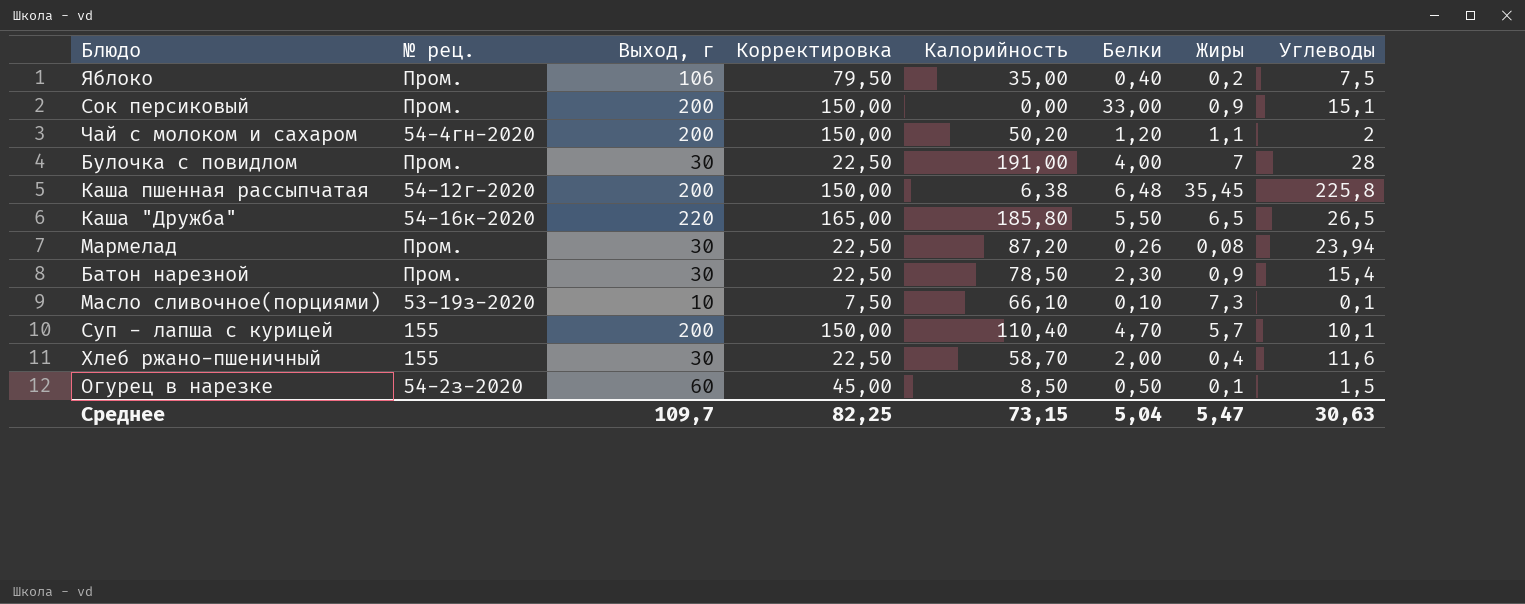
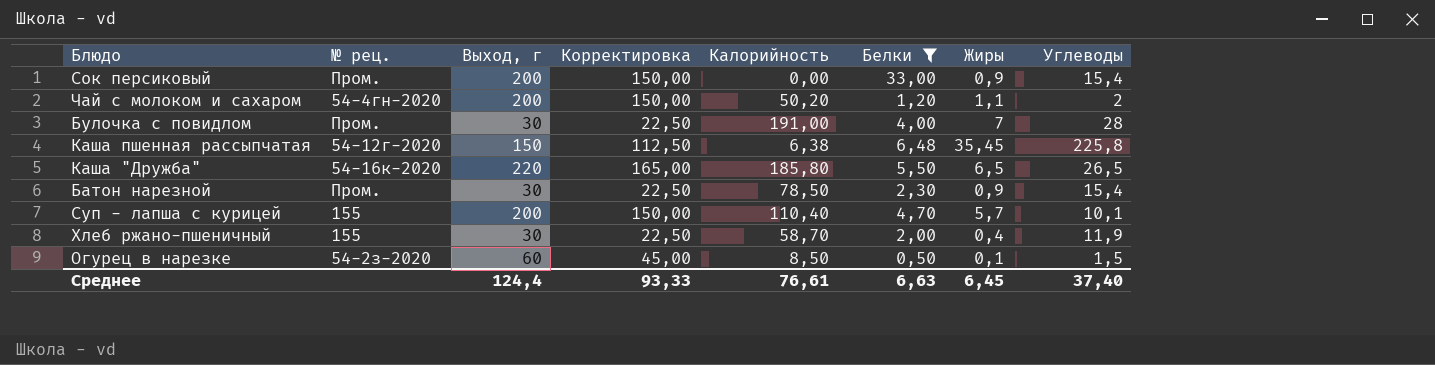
filter: none -> Белки >= 0,50
Сок персиковый | Углеводы: 15,1 -> 15,4
Каша пшенная рассыпчатая | Выход, г: 200 -> 150
Каша пшенная рассыпчатая | Корректировка: 150,00 -> 112,50
Хлеб ржано-пшеничный | Углеводы: 11,6 -> 11,9
Среднее | Выход, г: 109,7 -> 124,4
Среднее | Корректировка: 82,25 -> 93,33
Среднее | Калорийность: 73,15 -> 76,61
Среднее | Белки: 5,04 -> 6,63
Среднее | Жиры: 5,47 -> 6,45
Среднее | Углеводы: 30,63 -> 37,40

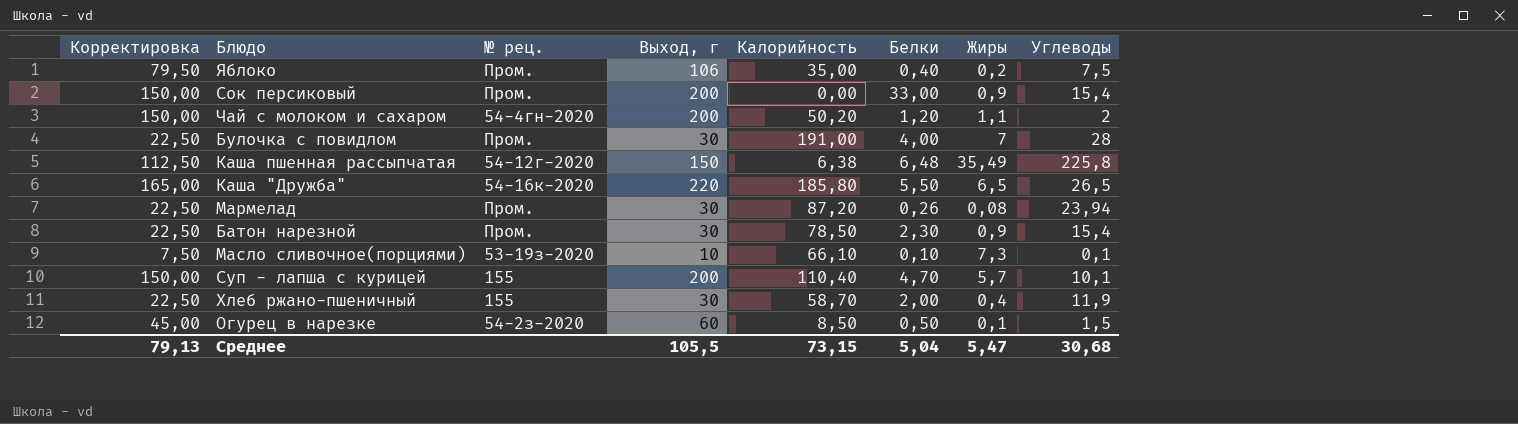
filter: Белки >= 0,50 -> none
column Корректировка | position: 4 -> 1
Каша пшенная рассыпчатая | Жиры: 35,45 -> 35,49
Среднее | Корректировка: 93,33 -> 79,13
Среднее | Выход, г: 124,4 -> 105,5
Среднее | Калорийность: 76,61 -> 73,15
Среднее | Белки: 6,63 -> 5,04
Среднее | Жиры: 6,45 -> 5,47
Среднее | Углеводы: 37,40 -> 30,68

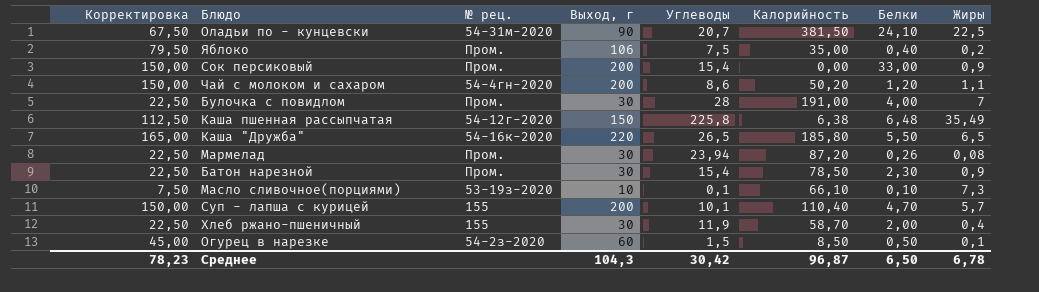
column Углеводы | position: 8 -> 5
row Оладьи по - кунцевски: none -> 67,50 | 54-31м-2020 | 90 | 20,7 | 381,50 | 24,10 | 22,5
Чай с молоком и сахаром | Углеводы: 2 -> 8,6
Среднее | Корректировка: 79,13 -> 78,23
Среднее | Выход, г: 105,5 -> 104,3
Среднее | Углеводы: 30,68 -> 30,42
Среднее | Калорийность: 73,15 -> 96,87
Среднее | Белки: 5,04 -> 6,50
Среднее | Жиры: 5,47 -> 6,78

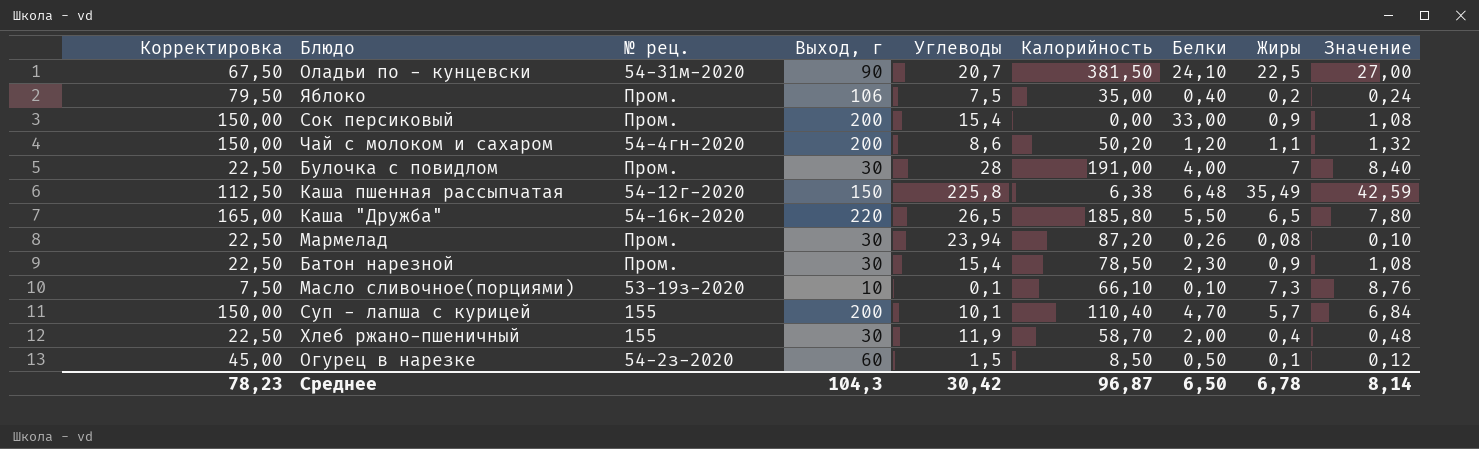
column Значение | formula: none -> [Жиры] * 1,2

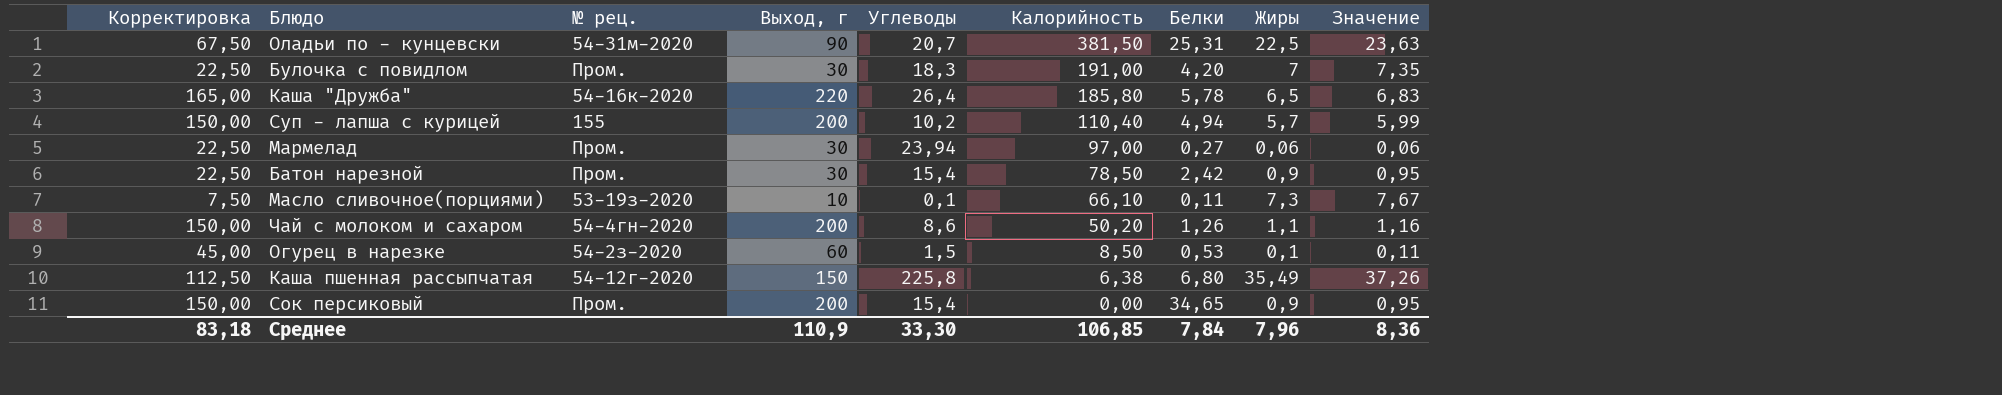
row order: none -> Калорийность descending
column Значение | formula: [Жиры] * 1,2 -> [Жиры] * 1,05
row Яблоко: 79,50 | Пром. | 106 | 7,5 | 35,00 | 0,40 | 0,2 | 0,24 -> none
row Хлеб ржано-пшеничный: 22,50 | 155 | 30 | 11,9 | 58,70 | 2,00 | 0,4 | 0,48 -> none
Оладьи по - кунцевски | Белки: 24,10 -> 25,31
Булочка с повидлом | Углеводы: 28 -> 18,3
Булочка с повидлом | Белки: 4,00 -> 4,20
Каша "Дружба" | Углеводы: 26,5 -> 26,4
Каша "Дружба" | Белки: 5,50 -> 5,78
Суп - лапша с курицей | Углеводы: 10,1 -> 10,2
Суп - лапша с курицей | Белки: 4,70 -> 4,94
Мармелад | Калорийность: 87,20 -> 97,00
Мармелад | Белки: 0,26 -> 0,27
Мармелад | Жиры: 0,08 -> 0,06
Батон нарезной | Белки: 2,30 -> 2,42
Масло сливочное(порциями) | Белки: 0,10 -> 0,11
Чай с молоком и сахаром | Белки: 1,20 -> 1,26
Огурец в нарезке | Белки: 0,50 -> 0,53
Каша пшенная рассыпчатая | Белки: 6,48 -> 6,80
Сок персиковый | Белки: 33,00 -> 34,65
Среднее | Корректировка: 78,23 -> 83,18
Среднее | Выход, г: 104,3 -> 110,9
Среднее | Углеводы: 30,42 -> 33,30
Среднее | Калорийность: 96,87 -> 106,85
Среднее | Белки: 6,50 -> 7,84
Среднее | Жиры: 6,78 -> 7,96
Среднее | Значение: 8,14 -> 8,36

